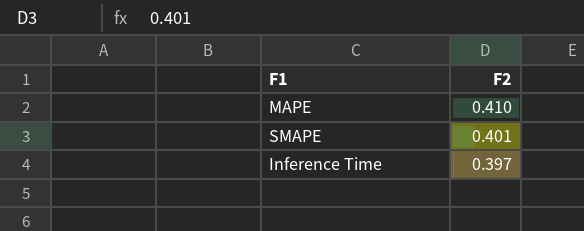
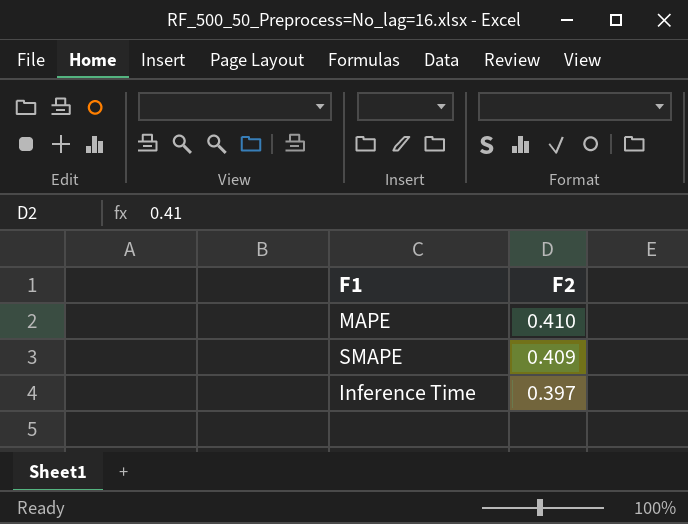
SMAPE | F2: 0.401 -> 0.409

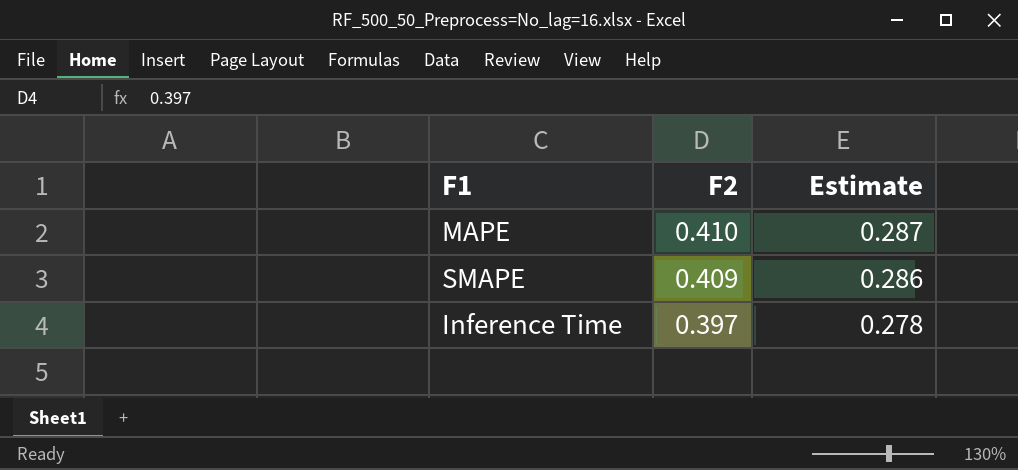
column Estimate | formula: none -> [F2] * 0.7

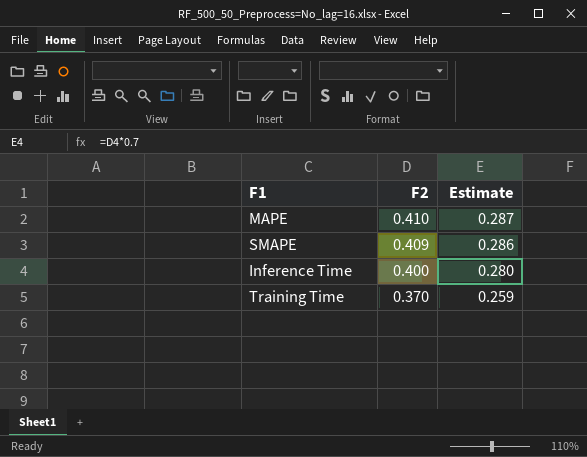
Inference Time | F2: 0.397 -> 0.400
Inference Time | Estimate: 0.278 -> 0.280
row Training Time: none -> 0.370 | 0.259

